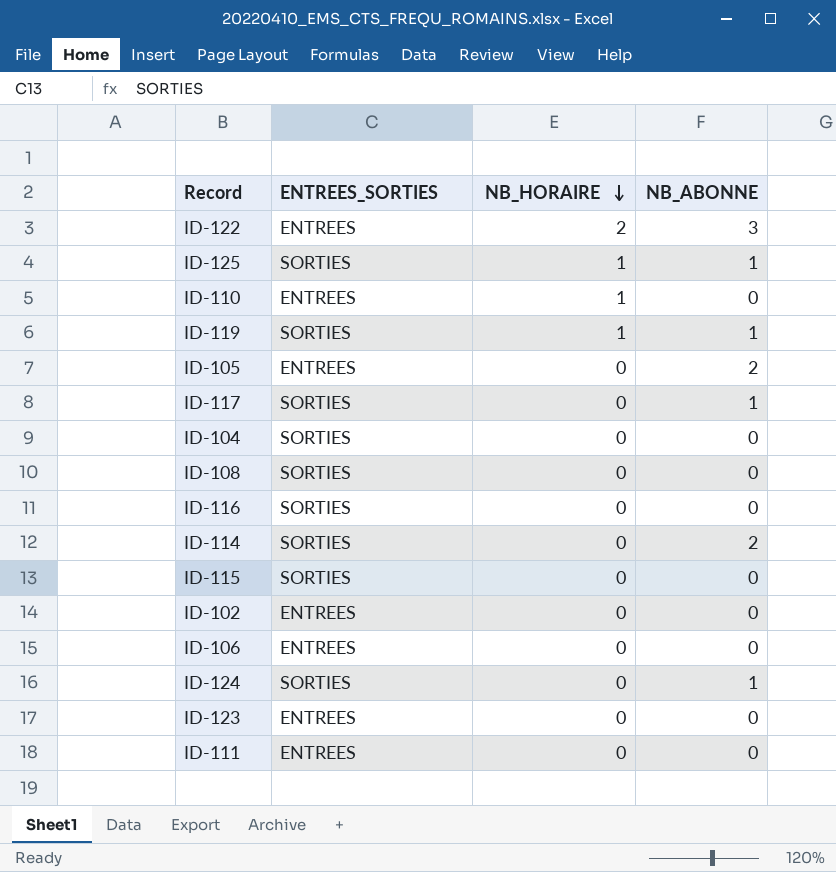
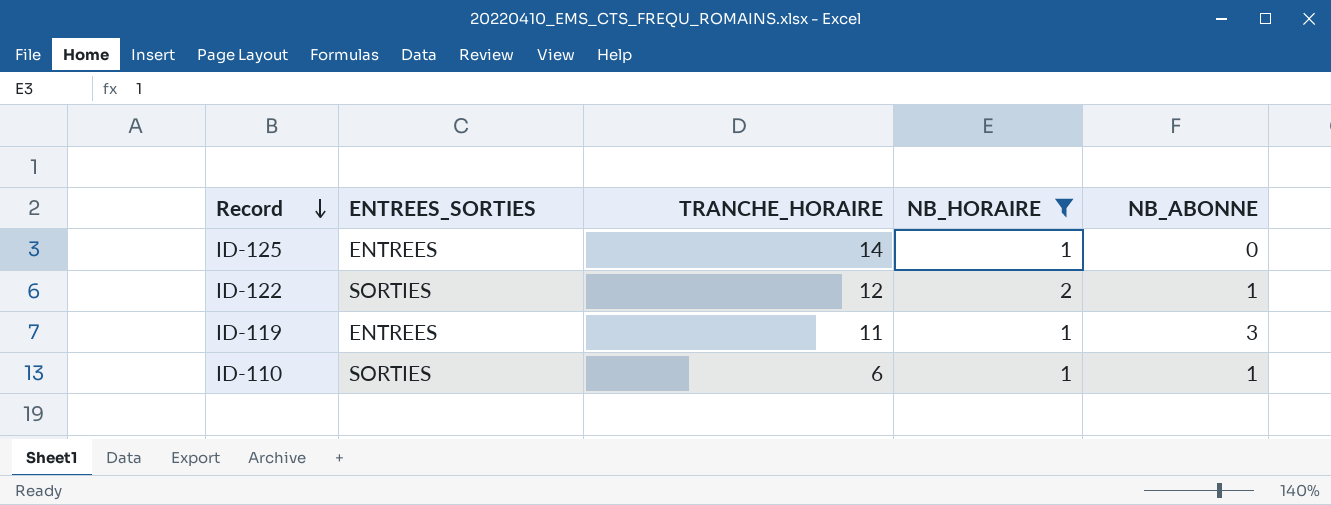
filter: none -> NB_HORAIRE != 0
row order: NB_HORAIRE descending -> Record descending
column TRANCHE_HORAIRE | position: none -> 3
ID-125 | ENTREES_SORTIES: SORTIES -> ENTREES
ID-125 | NB_ABONNE: 1 -> 0
ID-122 | ENTREES_SORTIES: ENTREES -> SORTIES
ID-122 | NB_ABONNE: 3 -> 1
ID-119 | ENTREES_SORTIES: SORTIES -> ENTREES
ID-119 | NB_ABONNE: 1 -> 3
ID-110 | ENTREES_SORTIES: ENTREES -> SORTIES
ID-110 | NB_ABONNE: 0 -> 1

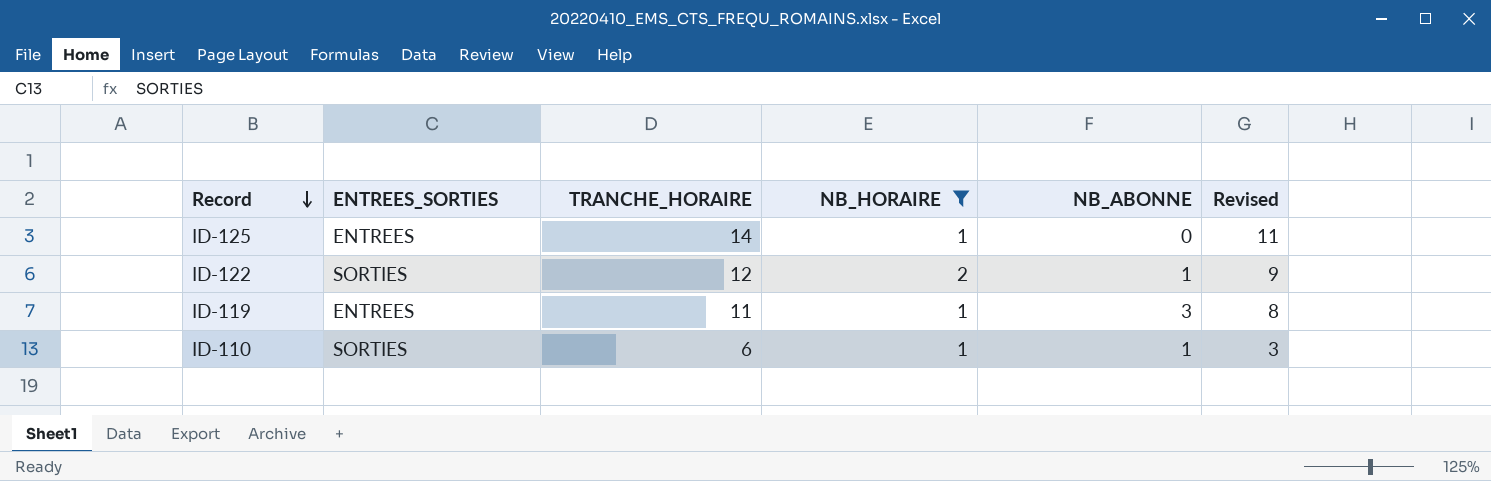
column Revised | formula: none -> [TRANCHE_HORAIRE] - 3

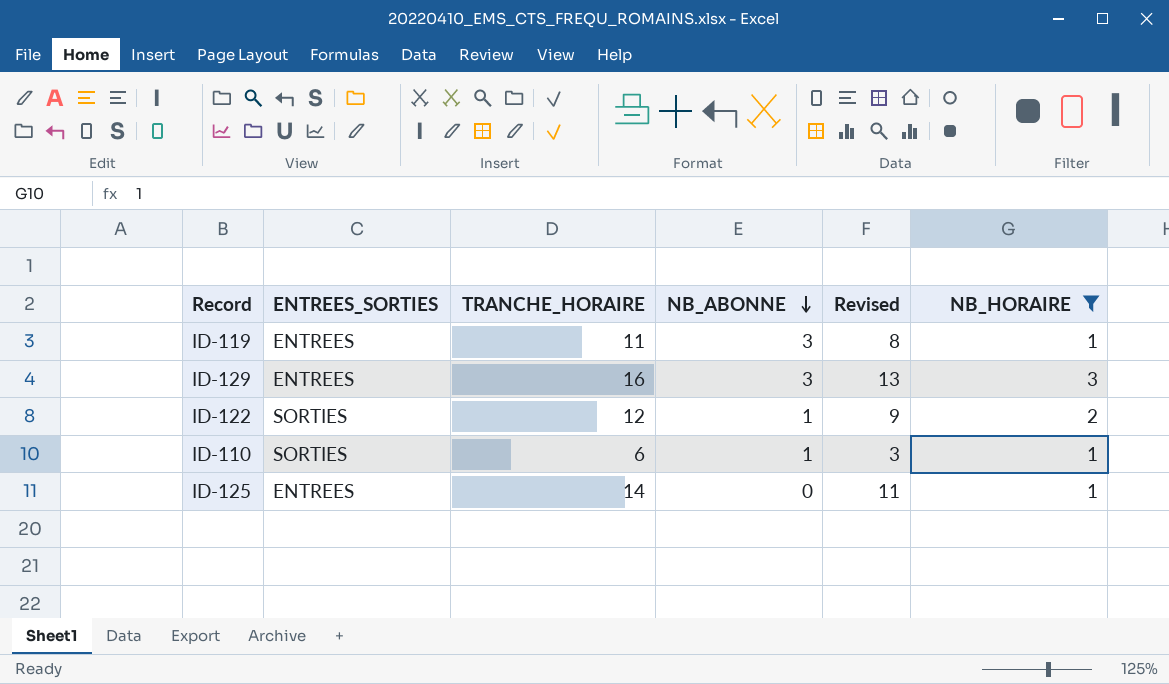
row order: Record descending -> NB_ABONNE descending
column NB_HORAIRE | position: 4 -> 6
row ID-129: none -> ENTREES | 16 | 3 | 13 | 3

